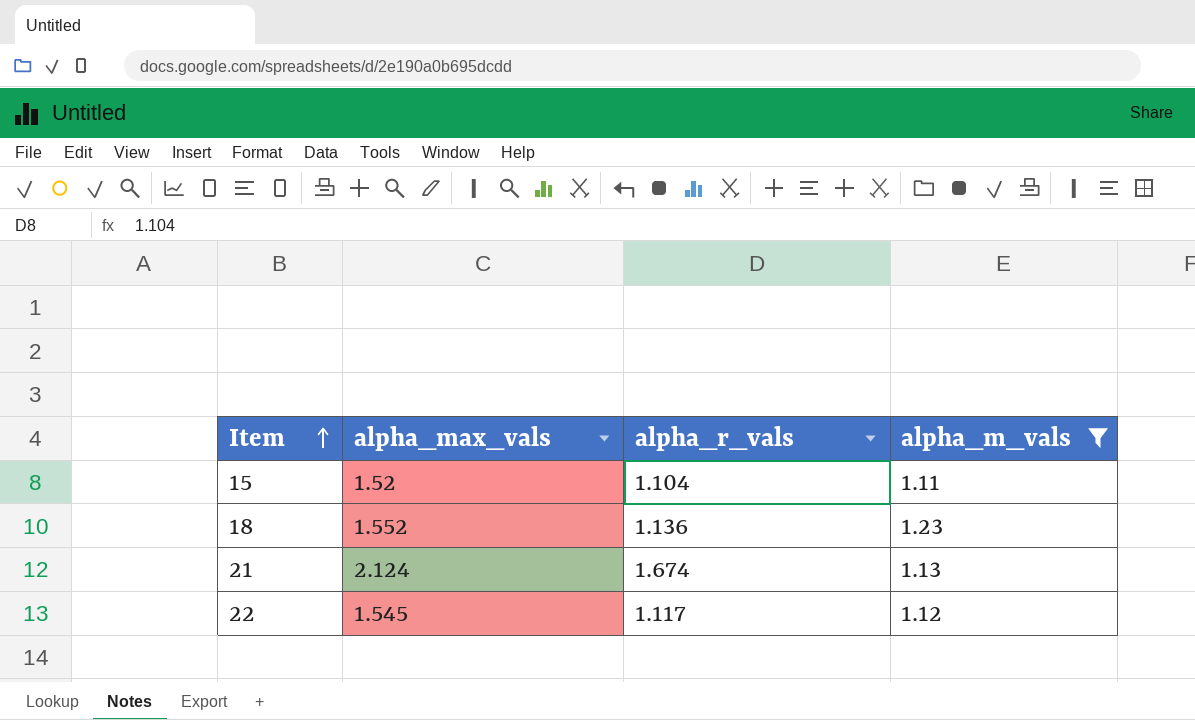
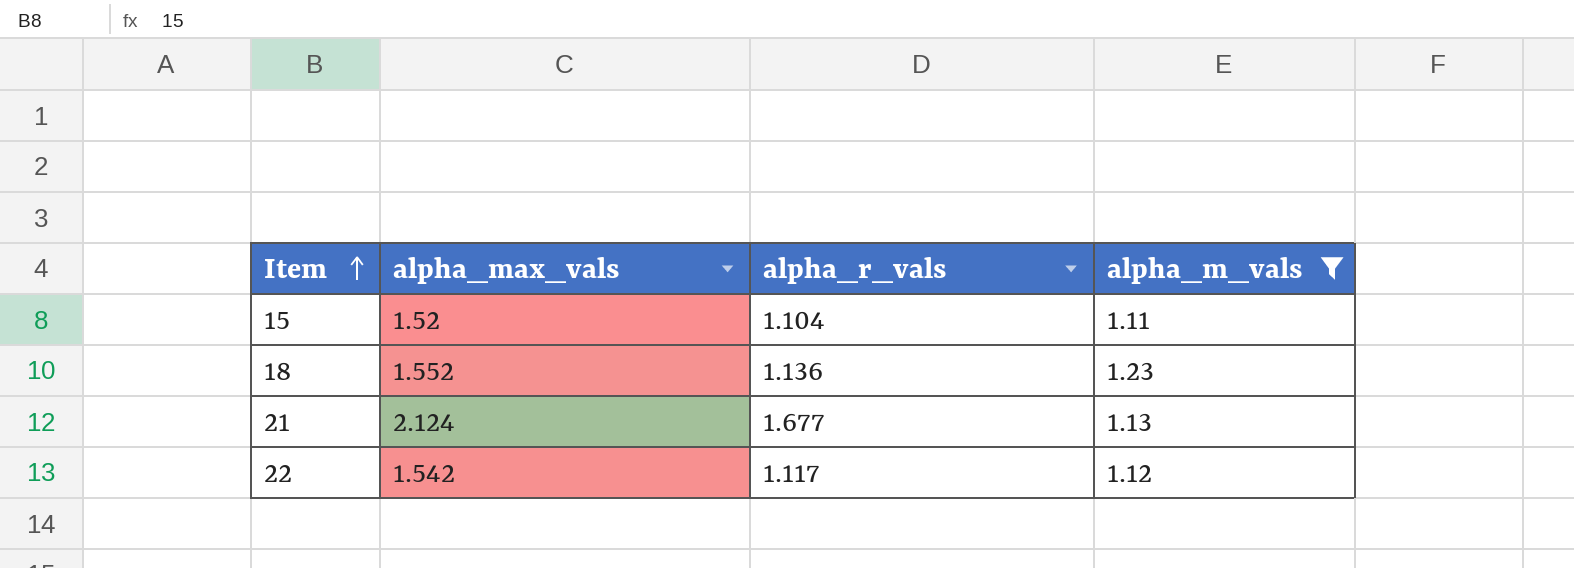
21 | alpha_r_vals: 1.674 -> 1.677
22 | alpha_max_vals: 1.545 -> 1.542

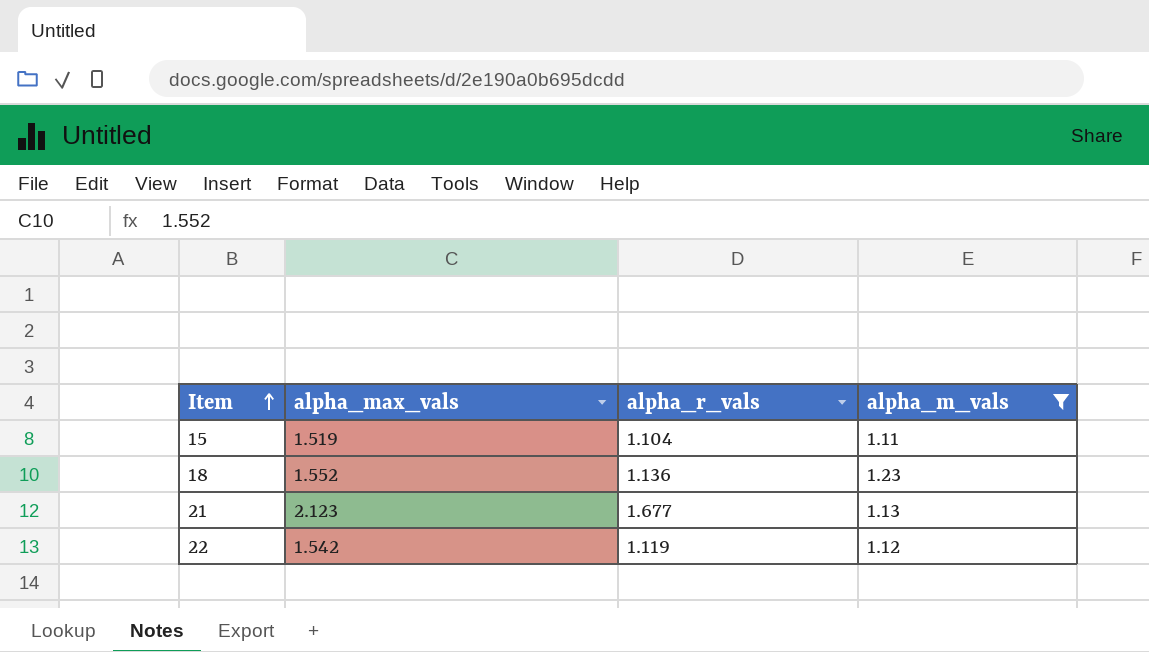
15 | alpha_max_vals: 1.52 -> 1.519
21 | alpha_max_vals: 2.124 -> 2.123
22 | alpha_r_vals: 1.117 -> 1.119

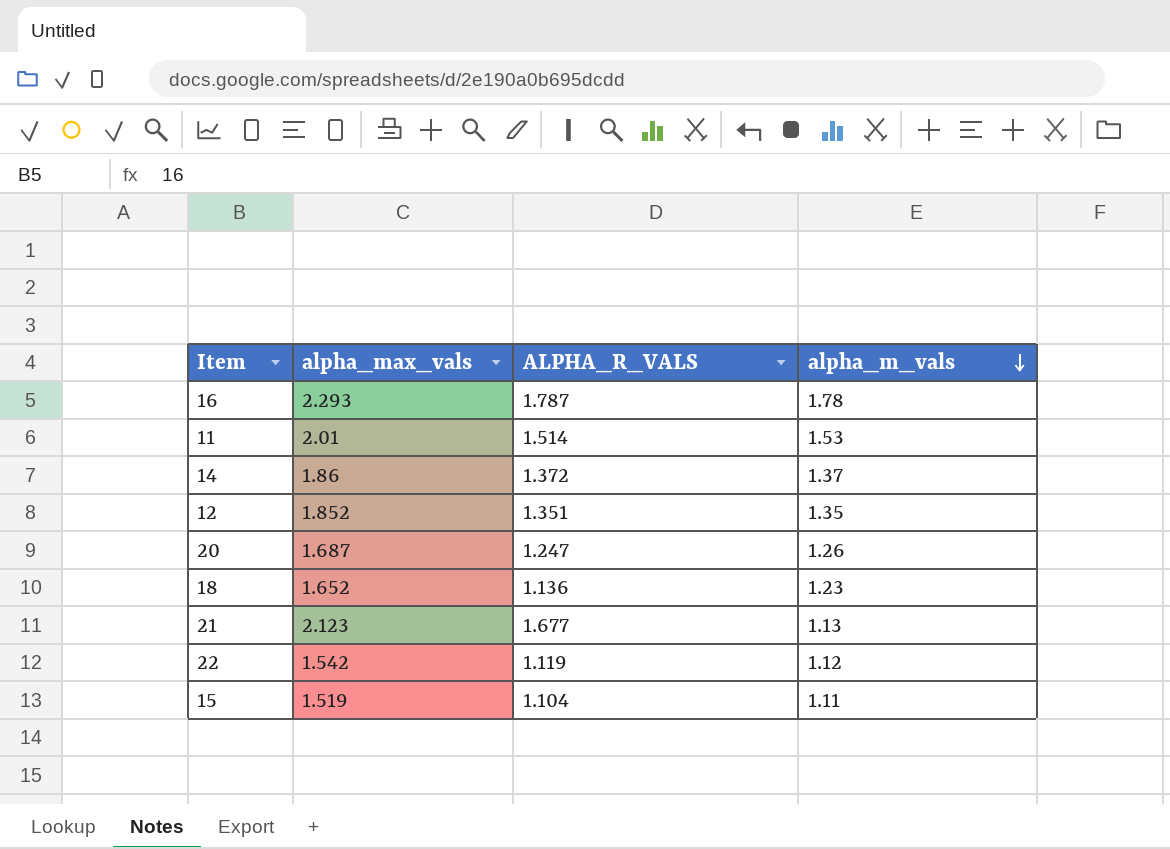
filter: alpha_m_vals <= 1.23 -> none
row order: Item ascending -> alpha_m_vals descending
column name: alpha_r_vals -> ALPHA_R_VALS
18 | alpha_max_vals: 1.552 -> 1.652

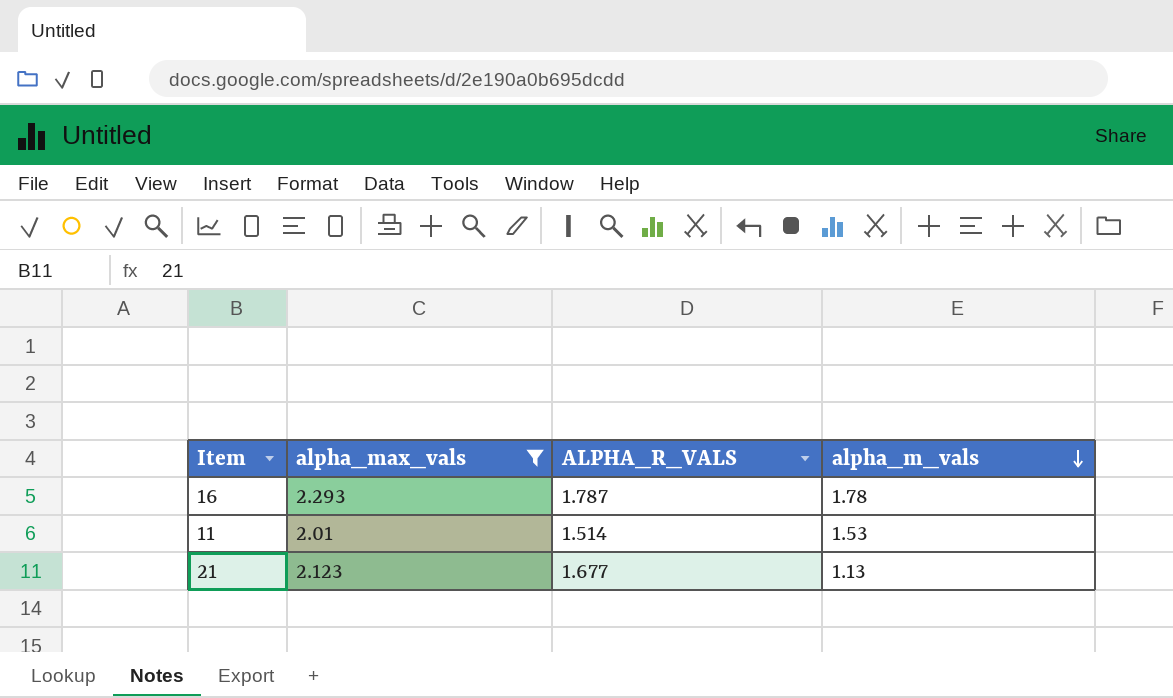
filter: none -> alpha_max_vals >= 2.01

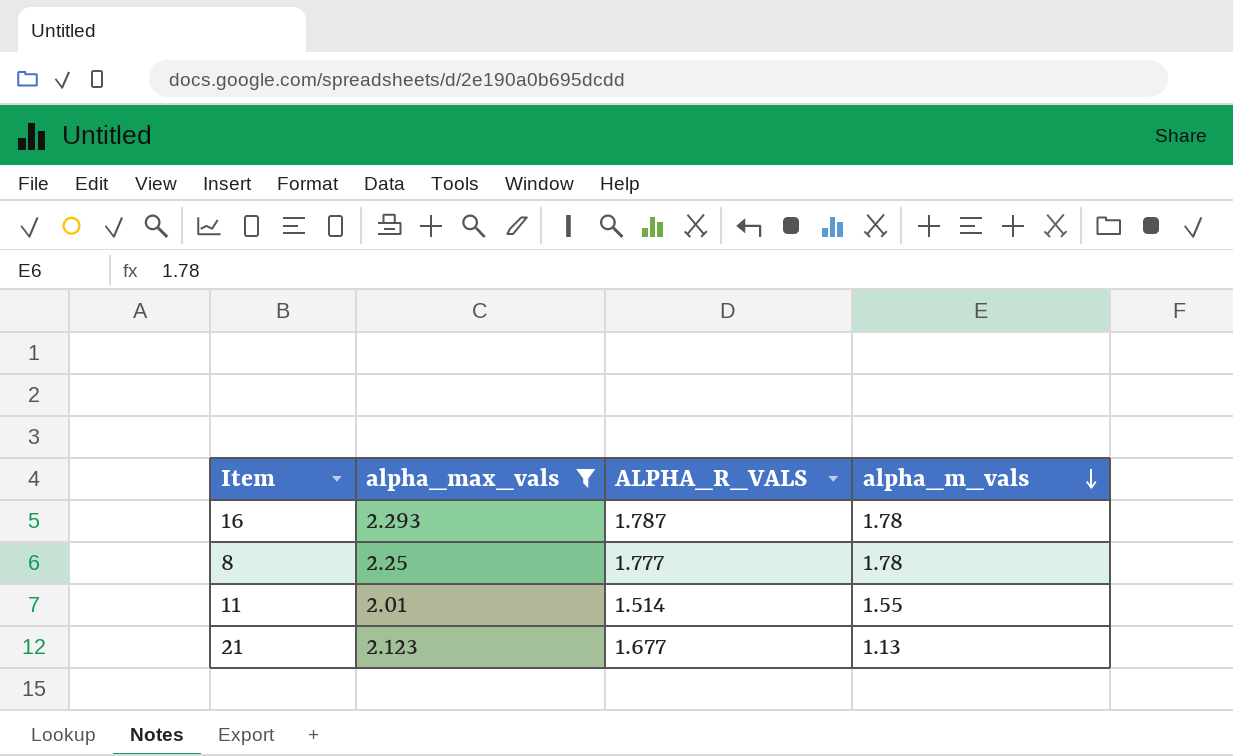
row 8: none -> 2.25 | 1.777 | 1.78
11 | alpha_m_vals: 1.53 -> 1.55

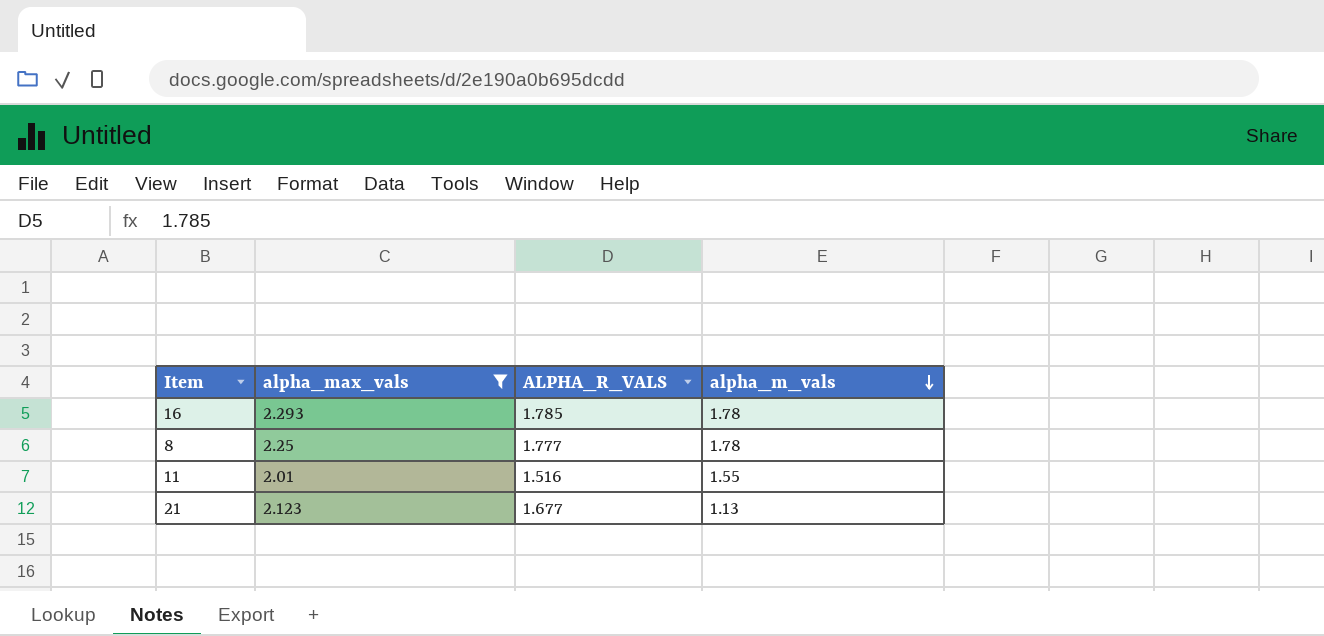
16 | ALPHA_R_VALS: 1.787 -> 1.785
11 | ALPHA_R_VALS: 1.514 -> 1.516

